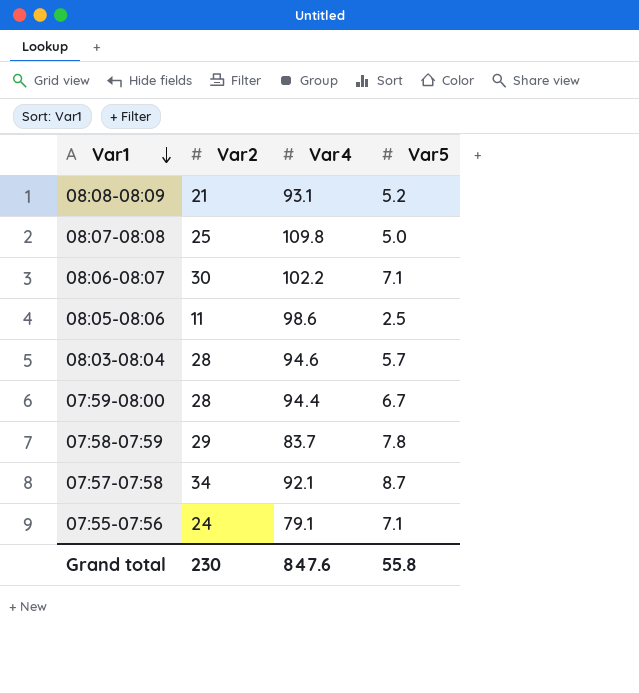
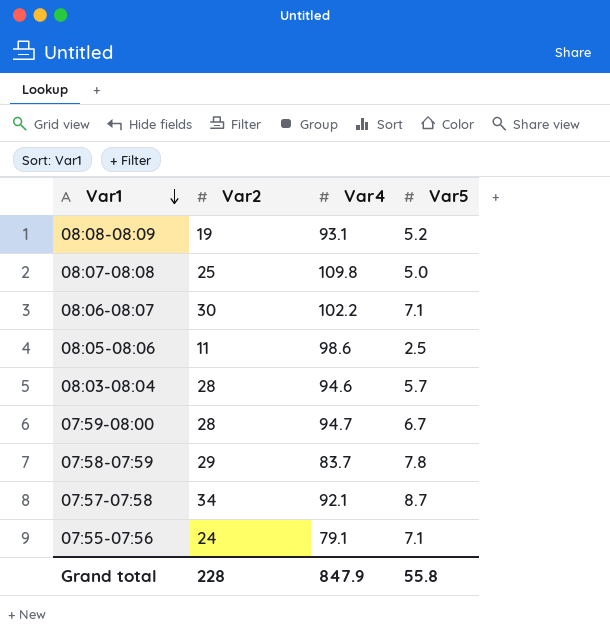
08:08-08:09 | Var2: 21 -> 19
07:59-08:00 | Var4: 94.4 -> 94.7
Grand total | Var2: 230 -> 228
Grand total | Var4: 847.6 -> 847.9

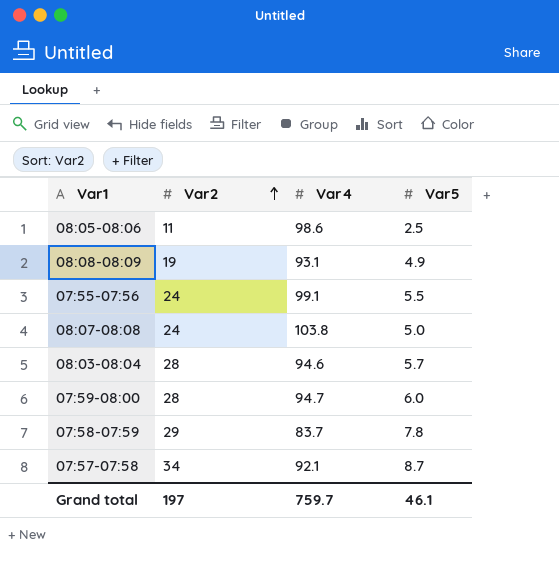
row order: Var1 descending -> Var2 ascending
row 08:06-08:07: 30 | 102.2 | 7.1 -> none
08:08-08:09 | Var5: 5.2 -> 4.9
07:55-07:56 | Var4: 79.1 -> 99.1
07:55-07:56 | Var5: 7.1 -> 5.5
08:07-08:08 | Var2: 25 -> 24
08:07-08:08 | Var4: 109.8 -> 103.8
07:59-08:00 | Var5: 6.7 -> 6.0
Grand total | Var2: 228 -> 197
Grand total | Var4: 847.9 -> 759.7
Grand total | Var5: 55.8 -> 46.1

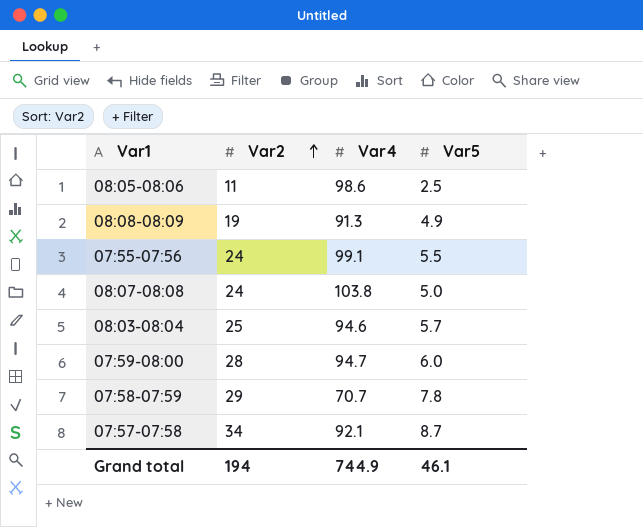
08:08-08:09 | Var4: 93.1 -> 91.3
08:03-08:04 | Var2: 28 -> 25
07:58-07:59 | Var4: 83.7 -> 70.7
Grand total | Var2: 197 -> 194
Grand total | Var4: 759.7 -> 744.9

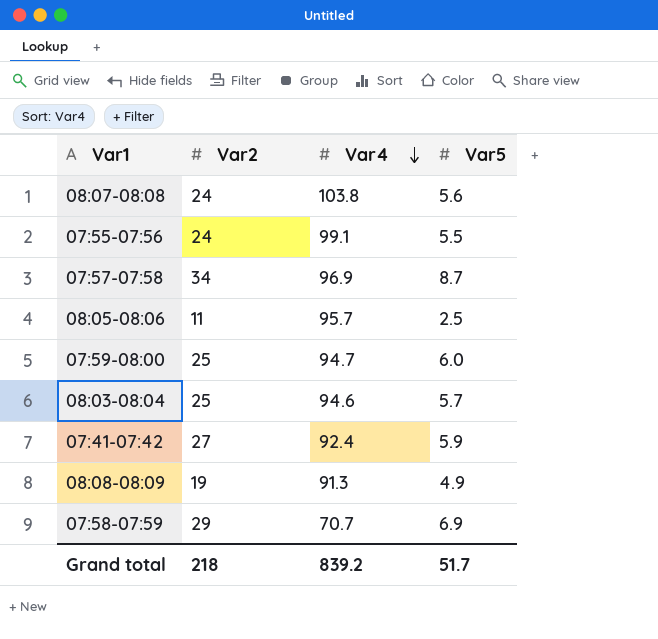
row order: Var2 ascending -> Var4 descending
08:07-08:08 | Var5: 5.0 -> 5.6
07:57-07:58 | Var4: 92.1 -> 96.9
08:05-08:06 | Var4: 98.6 -> 95.7
07:59-08:00 | Var2: 28 -> 25
row 07:41-07:42: none -> 27 | 92.4 | 5.9
07:58-07:59 | Var5: 7.8 -> 6.9
Grand total | Var2: 194 -> 218
Grand total | Var4: 744.9 -> 839.2
Grand total | Var5: 46.1 -> 51.7

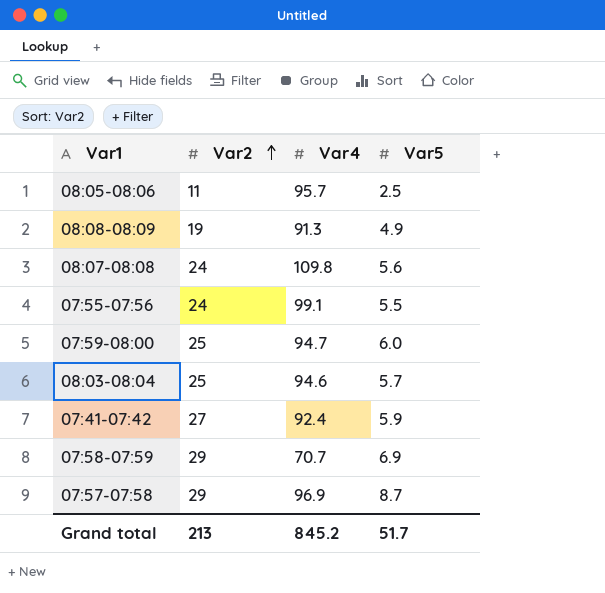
row order: Var4 descending -> Var2 ascending
08:07-08:08 | Var4: 103.8 -> 109.8
07:57-07:58 | Var2: 34 -> 29
Grand total | Var2: 218 -> 213
Grand total | Var4: 839.2 -> 845.2

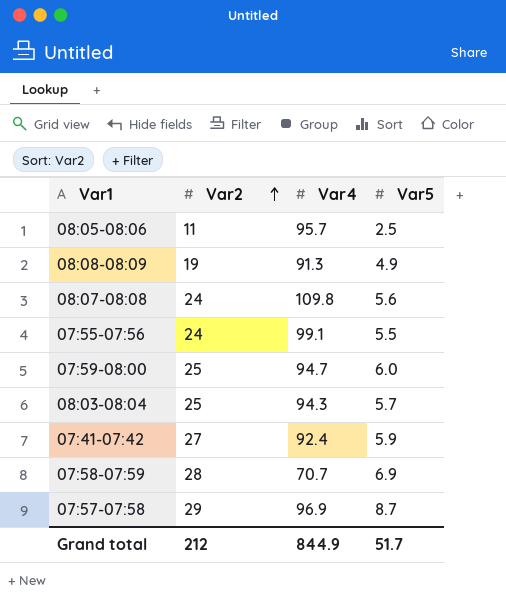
08:03-08:04 | Var4: 94.6 -> 94.3
07:58-07:59 | Var2: 29 -> 28
Grand total | Var2: 213 -> 212
Grand total | Var4: 845.2 -> 844.9

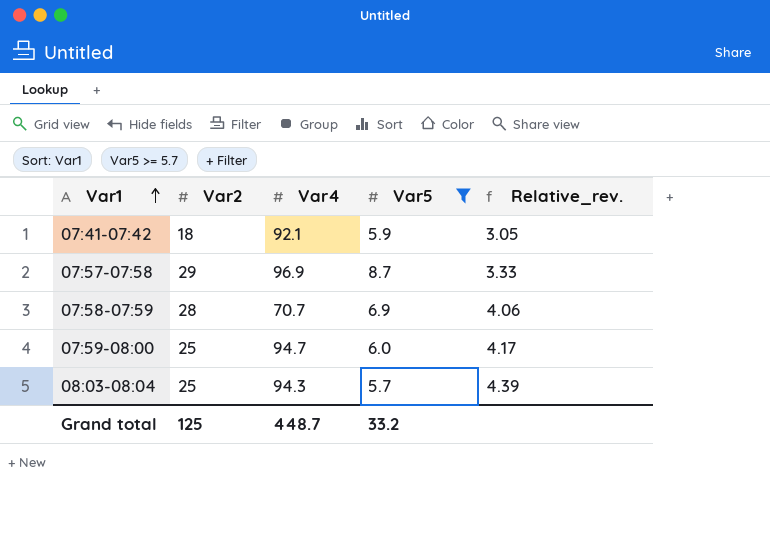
filter: none -> Var5 >= 5.7
row order: Var2 ascending -> Var1 ascending
column Relative_rev. | formula: none -> [Var2] / [Var5]
07:41-07:42 | Var2: 27 -> 18
07:41-07:42 | Var4: 92.4 -> 92.1
Grand total | Var2: 212 -> 125
Grand total | Var4: 844.9 -> 448.7
Grand total | Var5: 51.7 -> 33.2

